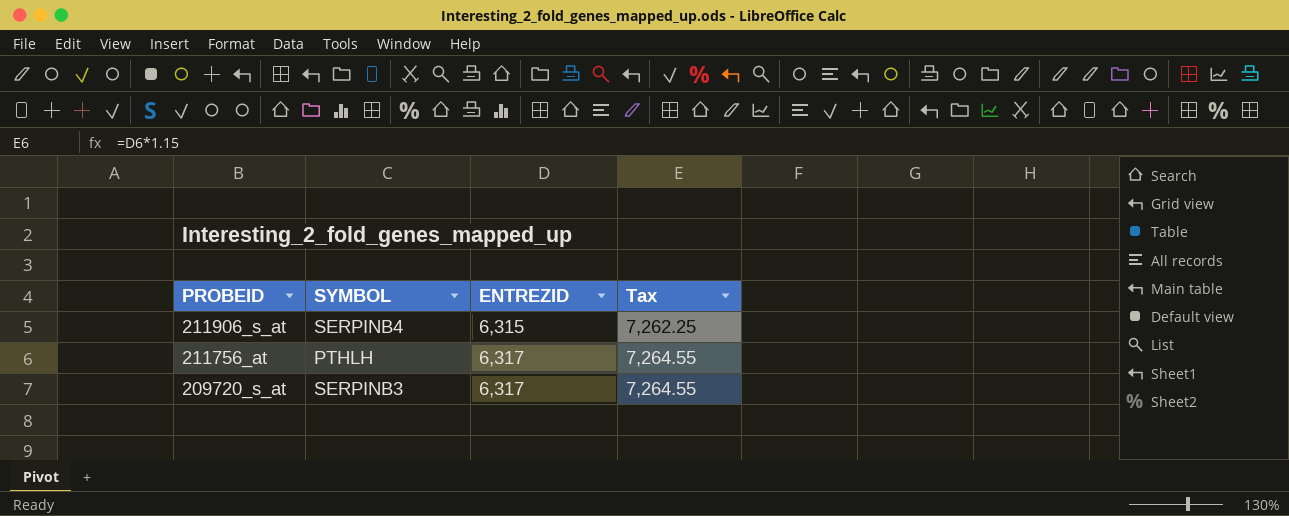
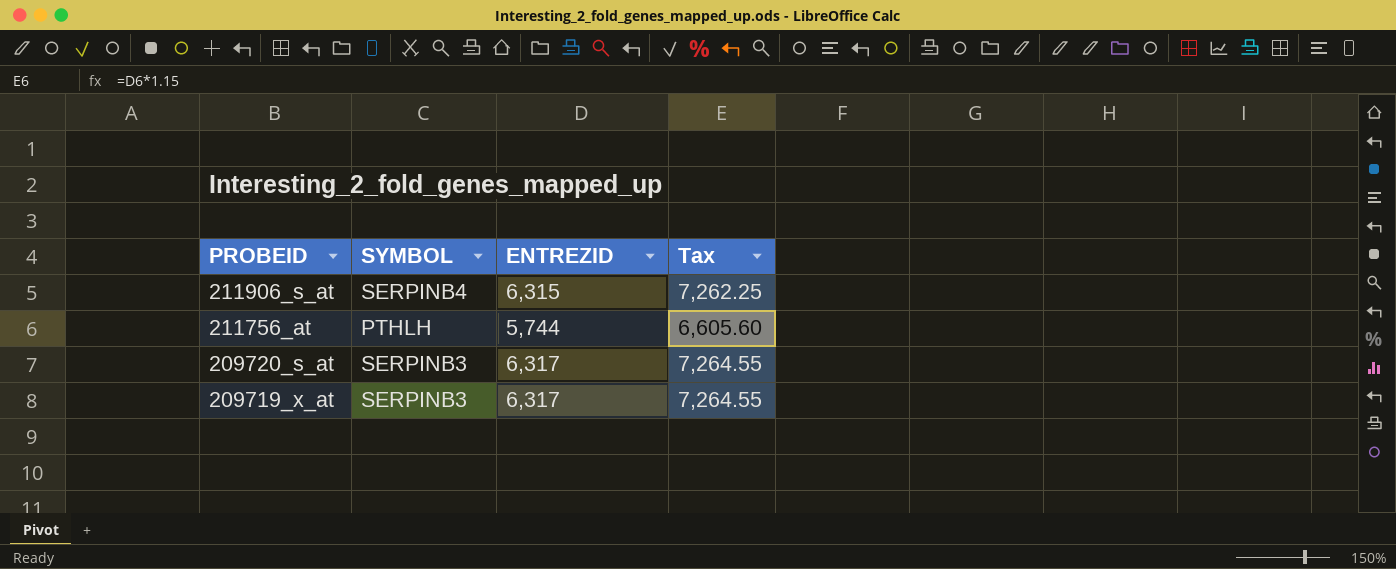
211756_at | ENTREZID: 6,317 -> 5,744
211756_at | Tax: 7,264.55 -> 6,605.60
row 209719_x_at: none -> SERPINB3 | 6,317 | 7,264.55

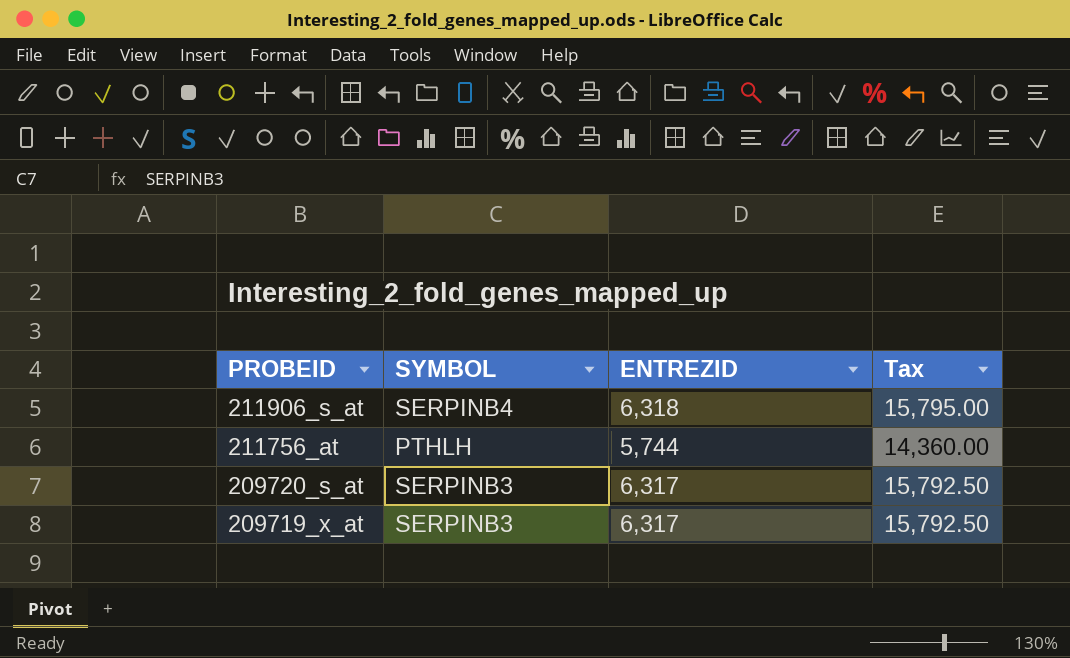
column Tax | formula: [ENTREZID] * 1.15 -> [ENTREZID] * 2.5
211906_s_at | ENTREZID: 6,315 -> 6,318

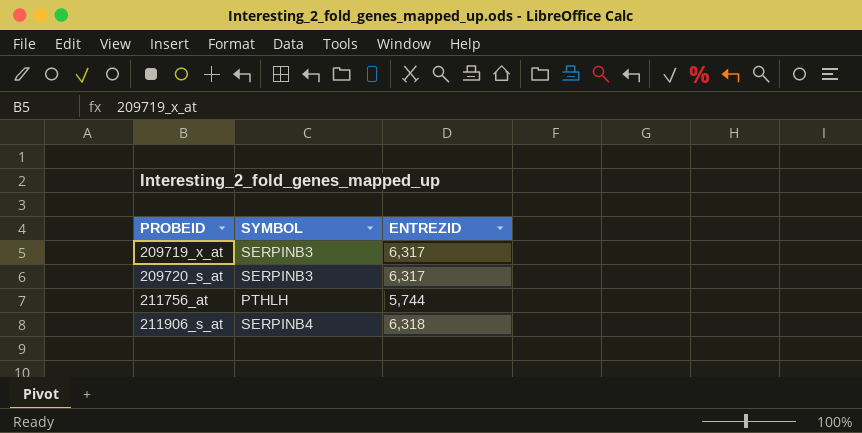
row order: PROBEID descending -> PROBEID ascending
column Tax | formula: [ENTREZID] * 2.5 -> none

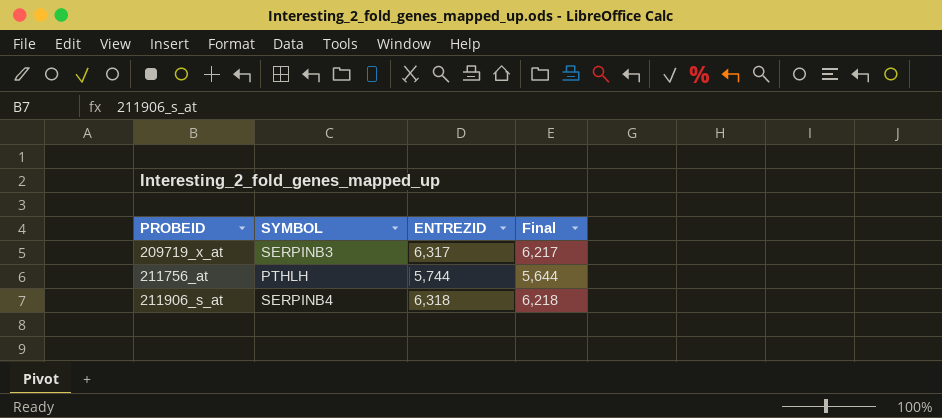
column Final | formula: none -> [ENTREZID] - 100
row 209720_s_at: SERPINB3 | 6,317 -> none

